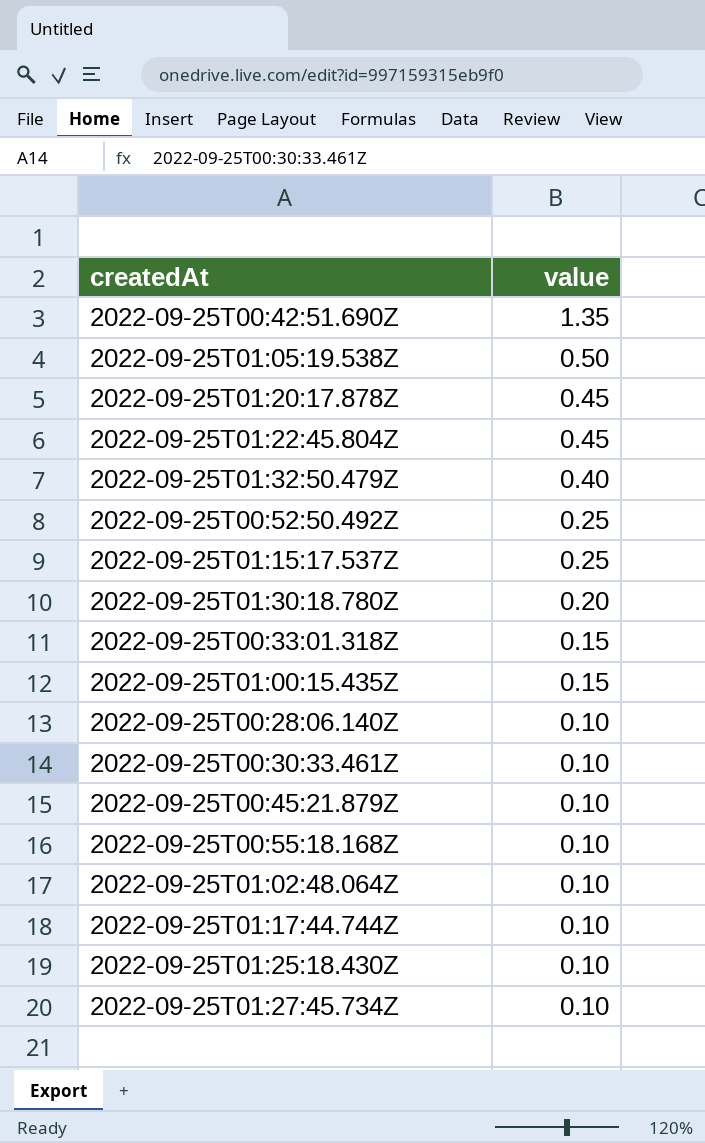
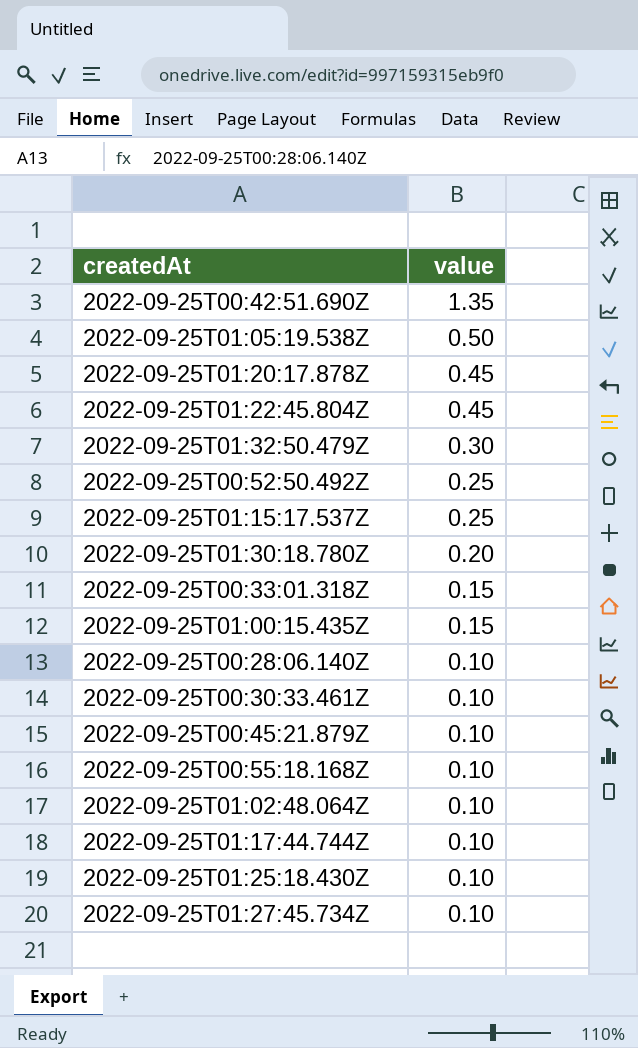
2022-09-25T01:32:50.479Z | value: 0.40 -> 0.30

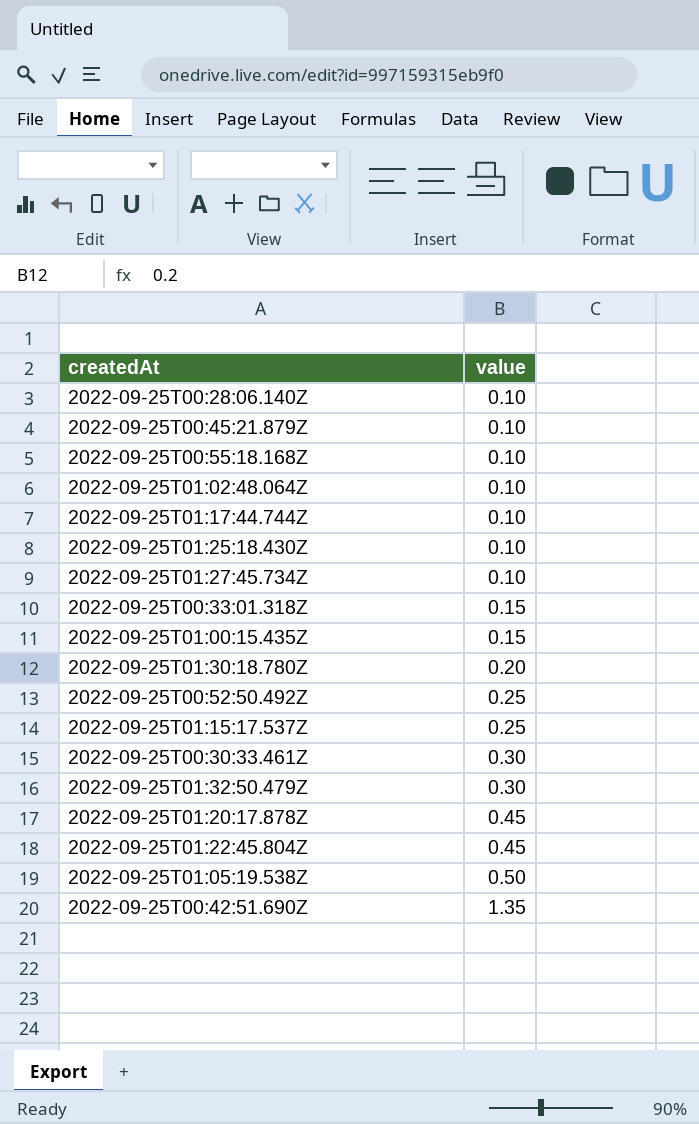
row order: value descending -> value ascending
2022-09-25T00:30:33.461Z | value: 0.10 -> 0.30

